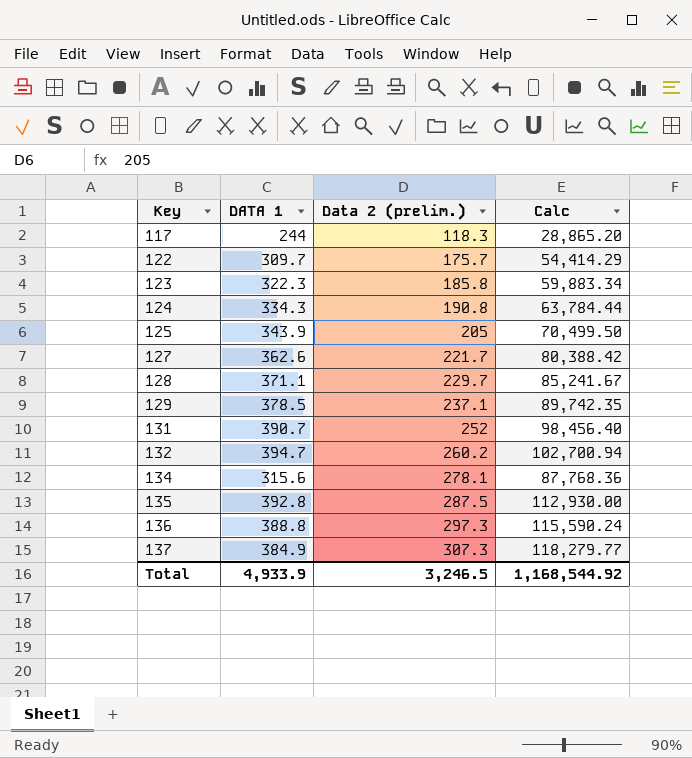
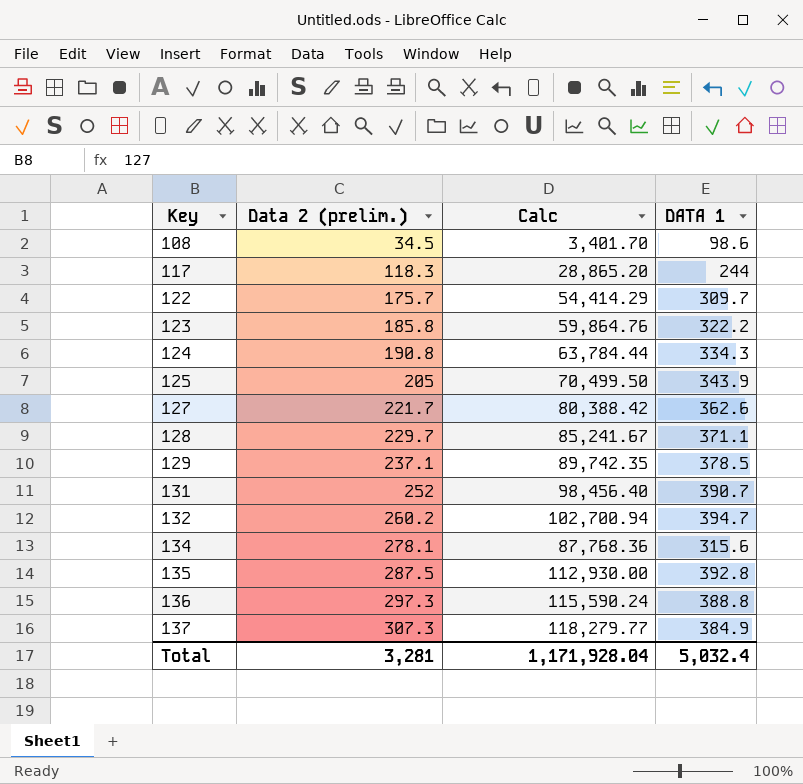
column DATA 1 | position: 2 -> 4
row 108: none -> 34.5 | 3,401.70 | 98.6
123 | Calc: 59,883.34 -> 59,864.76
123 | DATA 1: 322.3 -> 322.2
Total | Data 2 (prelim.): 3,246.5 -> 3,281
Total | Calc: 1,168,544.92 -> 1,171,928.04
Total | DATA 1: 4,933.9 -> 5,032.4

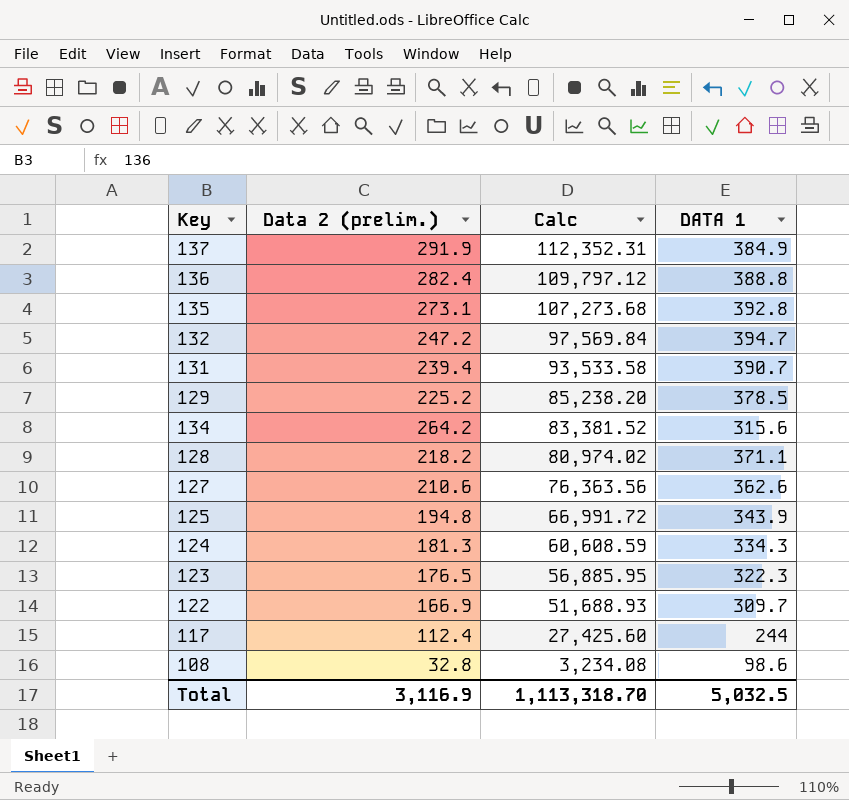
row order: Key ascending -> Calc descending
137 | Data 2 (prelim.): 307.3 -> 291.9
137 | Calc: 118,279.77 -> 112,352.31
136 | Data 2 (prelim.): 297.3 -> 282.4
136 | Calc: 115,590.24 -> 109,797.12
135 | Data 2 (prelim.): 287.5 -> 273.1
135 | Calc: 112,930.00 -> 107,273.68
132 | Data 2 (prelim.): 260.2 -> 247.2
132 | Calc: 102,700.94 -> 97,569.84
131 | Data 2 (prelim.): 252 -> 239.4
131 | Calc: 98,456.40 -> 93,533.58
129 | Data 2 (prelim.): 237.1 -> 225.2
129 | Calc: 89,742.35 -> 85,238.20
134 | Data 2 (prelim.): 278.1 -> 264.2
134 | Calc: 87,768.36 -> 83,381.52
128 | Data 2 (prelim.): 229.7 -> 218.2
128 | Calc: 85,241.67 -> 80,974.02
127 | Data 2 (prelim.): 221.7 -> 210.6
127 | Calc: 80,388.42 -> 76,363.56
125 | Data 2 (prelim.): 205 -> 194.8
125 | Calc: 70,499.50 -> 66,991.72
124 | Data 2 (prelim.): 190.8 -> 181.3
124 | Calc: 63,784.44 -> 60,608.59
123 | Data 2 (prelim.): 185.8 -> 176.5
123 | Calc: 59,864.76 -> 56,885.95
123 | DATA 1: 322.2 -> 322.3
122 | Data 2 (prelim.): 175.7 -> 166.9
122 | Calc: 54,414.29 -> 51,688.93
117 | Data 2 (prelim.): 118.3 -> 112.4
117 | Calc: 28,865.20 -> 27,425.60
108 | Data 2 (prelim.): 34.5 -> 32.8
108 | Calc: 3,401.70 -> 3,234.08
Total | Data 2 (prelim.): 3,281 -> 3,116.9
Total | Calc: 1,171,928.04 -> 1,113,318.70
Total | DATA 1: 5,032.4 -> 5,032.5

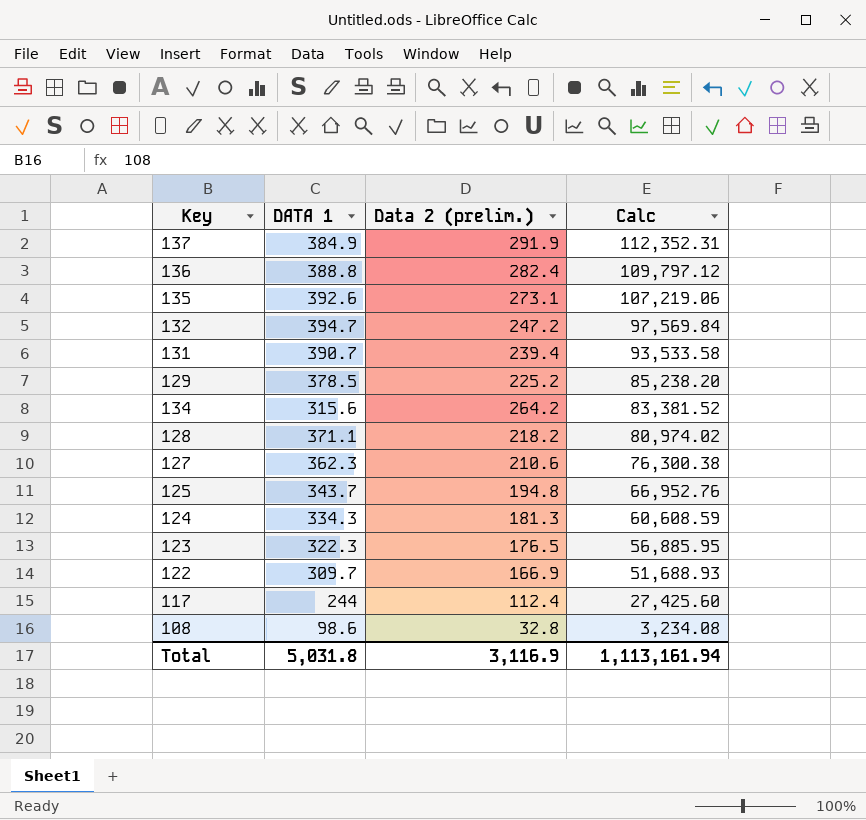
column DATA 1 | position: 4 -> 2
135 | DATA 1: 392.8 -> 392.6
135 | Calc: 107,273.68 -> 107,219.06
127 | DATA 1: 362.6 -> 362.3
127 | Calc: 76,363.56 -> 76,300.38
125 | DATA 1: 343.9 -> 343.7
125 | Calc: 66,991.72 -> 66,952.76
Total | DATA 1: 5,032.5 -> 5,031.8
Total | Calc: 1,113,318.70 -> 1,113,161.94

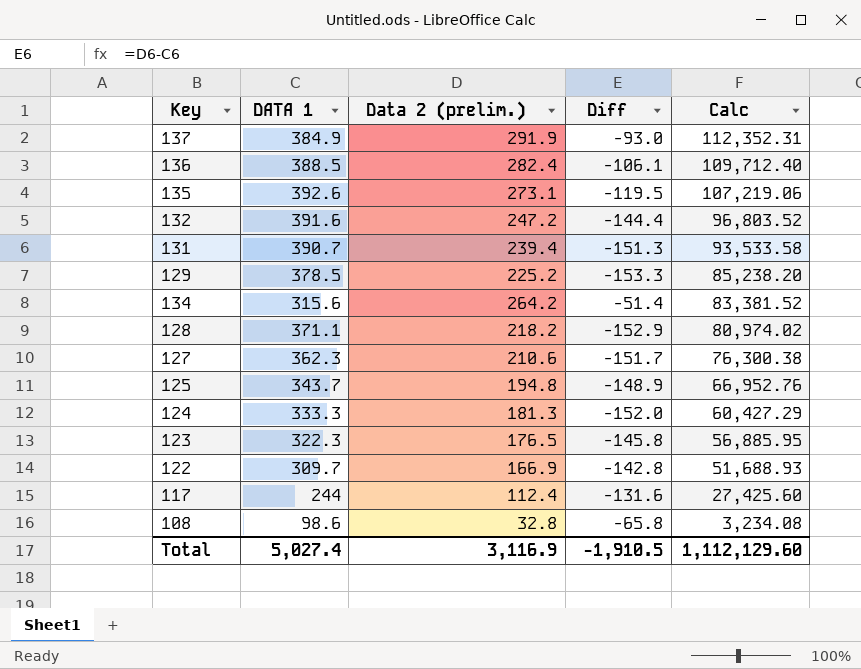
column Diff | formula: none -> [Data 2 (prelim.)] - [DATA 1]
136 | DATA 1: 388.8 -> 388.5
136 | Calc: 109,797.12 -> 109,712.40
132 | DATA 1: 394.7 -> 391.6
132 | Calc: 97,569.84 -> 96,803.52
124 | DATA 1: 334.3 -> 333.3
124 | Calc: 60,608.59 -> 60,427.29
Total | DATA 1: 5,031.8 -> 5,027.4
Total | Calc: 1,113,161.94 -> 1,112,129.60

